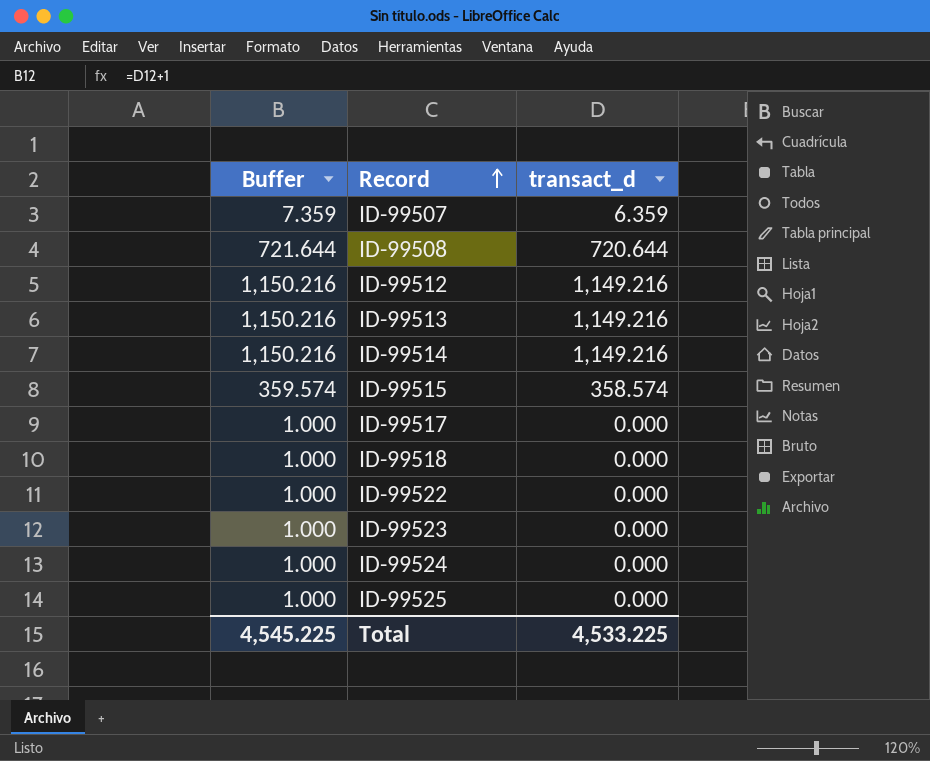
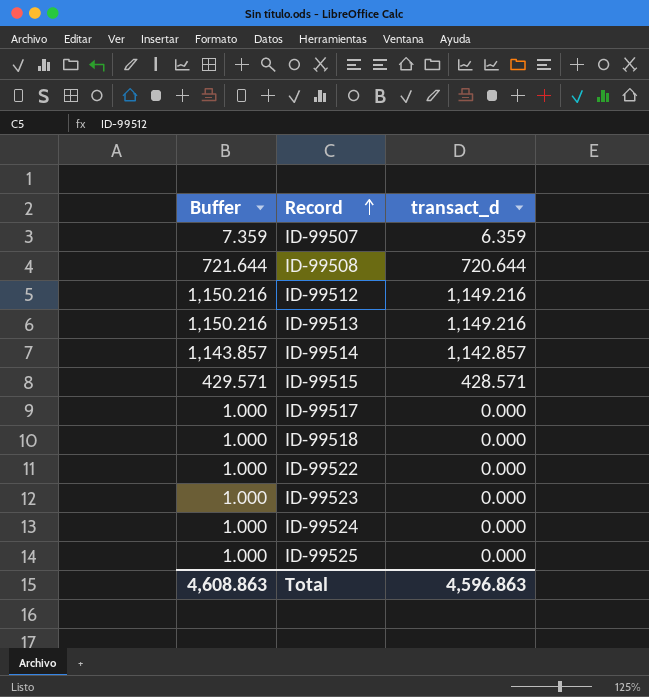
ID-99514 | Buffer: 1,150.216 -> 1,143.857
ID-99514 | transact_d: 1,149.216 -> 1,142.857
ID-99515 | Buffer: 359.574 -> 429.571
ID-99515 | transact_d: 358.574 -> 428.571
Total | Buffer: 4,545.225 -> 4,608.863
Total | transact_d: 4,533.225 -> 4,596.863

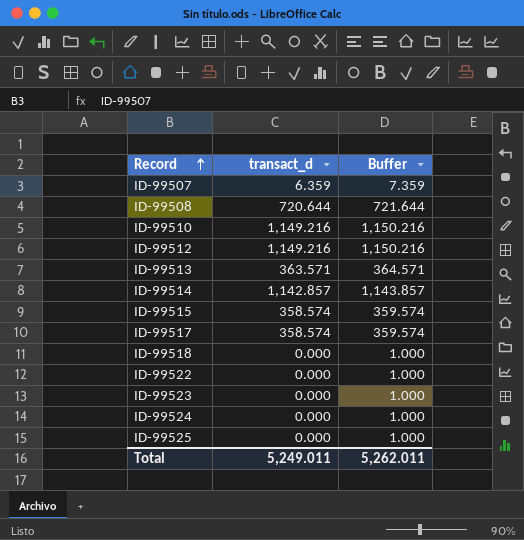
column Buffer | position: 1 -> 3
row ID-99510: none -> 1,149.216 | 1,150.216
ID-99513 | transact_d: 1,149.216 -> 363.571
ID-99513 | Buffer: 1,150.216 -> 364.571
ID-99515 | transact_d: 428.571 -> 358.574
ID-99515 | Buffer: 429.571 -> 359.574
ID-99517 | transact_d: 0.000 -> 358.574
ID-99517 | Buffer: 1.000 -> 359.574
Total | transact_d: 4,596.863 -> 5,249.011
Total | Buffer: 4,608.863 -> 5,262.011

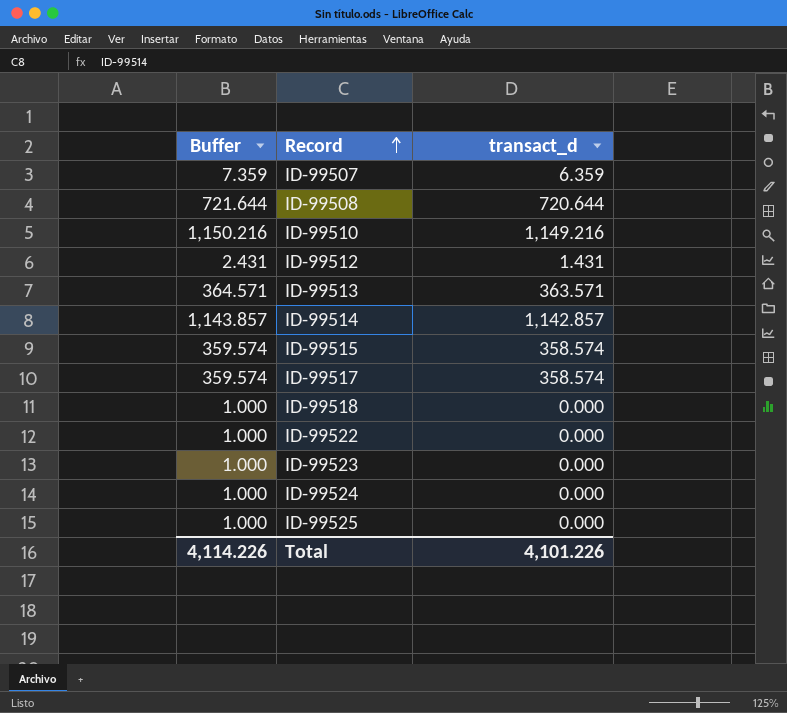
column Buffer | position: 3 -> 1
ID-99512 | Buffer: 1,150.216 -> 2.431
ID-99512 | transact_d: 1,149.216 -> 1.431
Total | Buffer: 5,262.011 -> 4,114.226
Total | transact_d: 5,249.011 -> 4,101.226

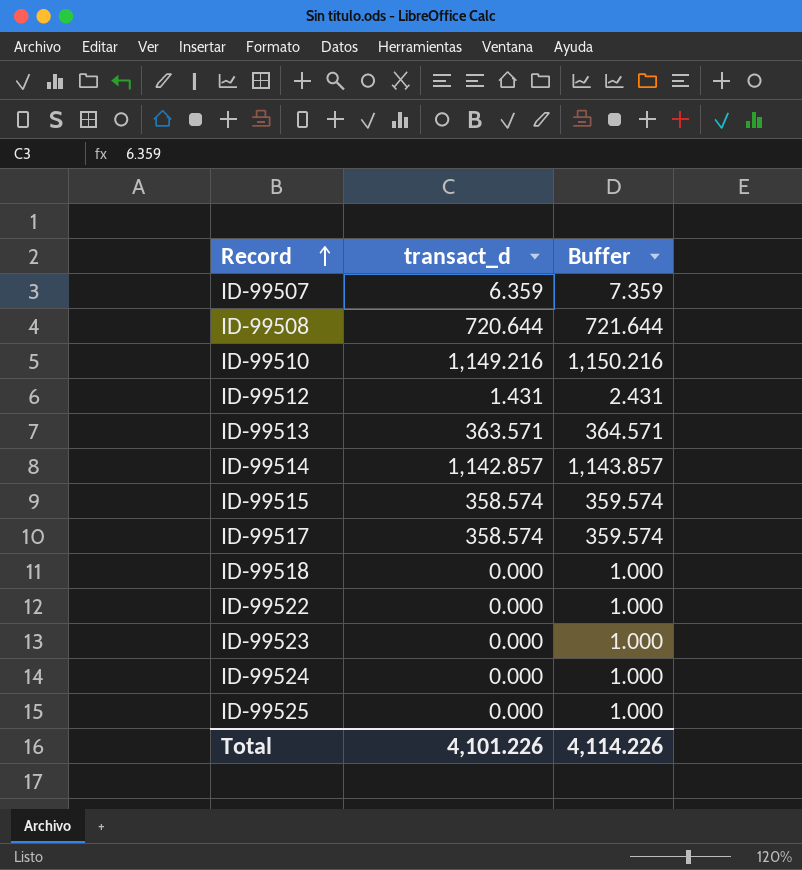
column Buffer | position: 1 -> 3

